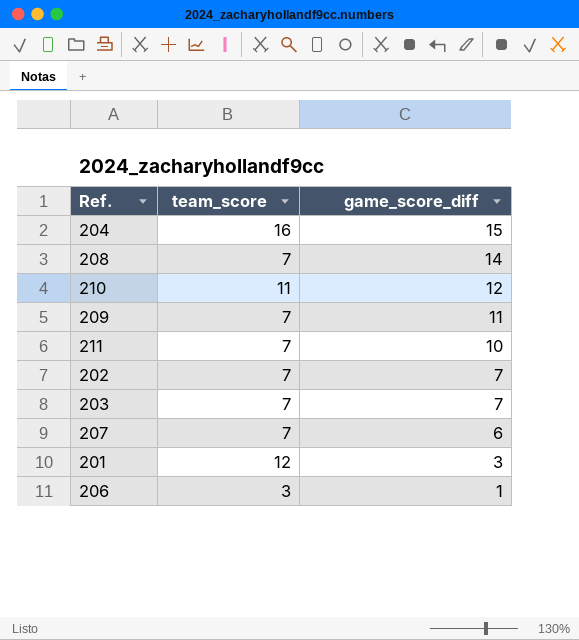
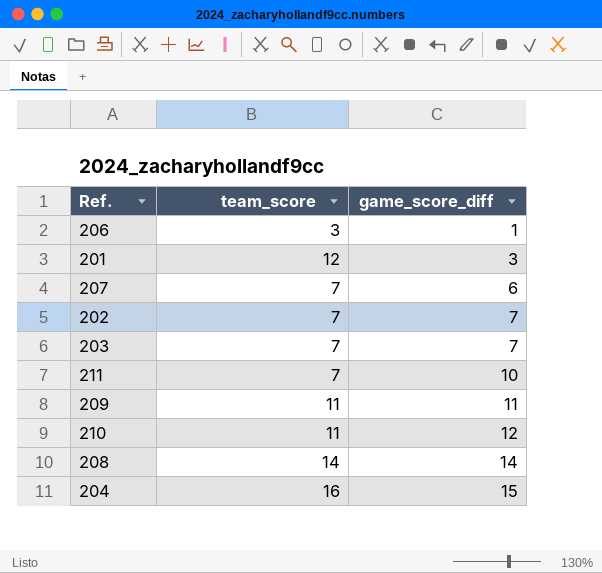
row order: game_score_diff descending -> game_score_diff ascending
209 | team_score: 7 -> 11
208 | team_score: 7 -> 14

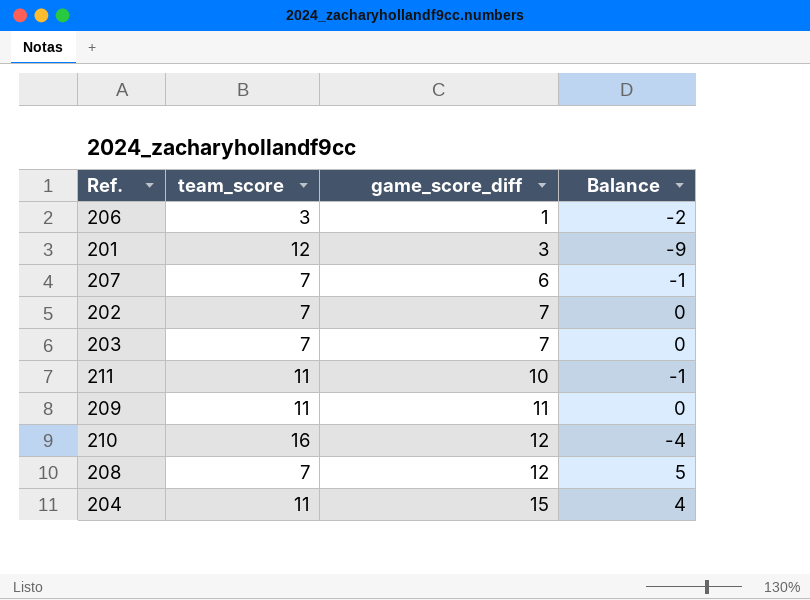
column Balance | formula: none -> [game_score_diff] - [team_score]
211 | team_score: 7 -> 11
210 | team_score: 11 -> 16
208 | team_score: 14 -> 7
208 | game_score_diff: 14 -> 12
204 | team_score: 16 -> 11

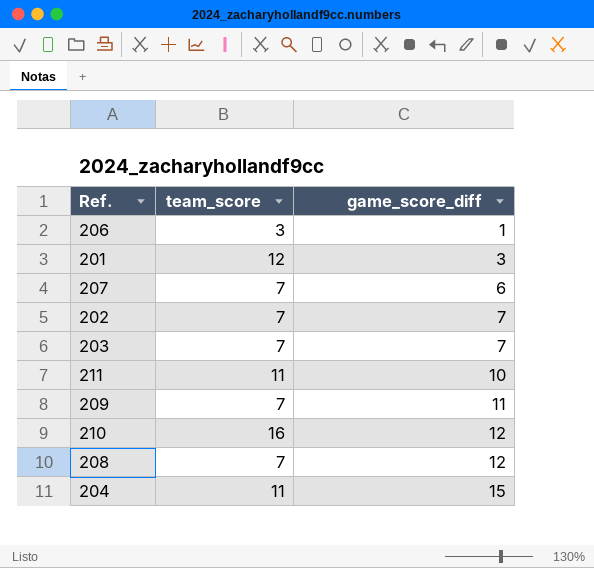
column Balance | formula: [game_score_diff] - [team_score] -> none
209 | team_score: 11 -> 7

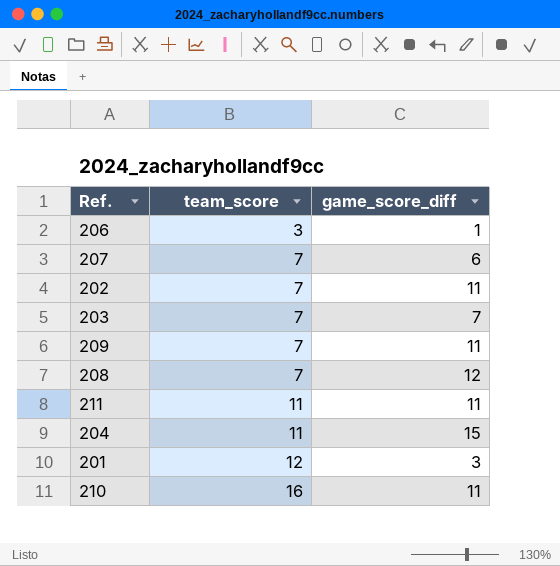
row order: game_score_diff ascending -> team_score ascending
202 | game_score_diff: 7 -> 11
211 | game_score_diff: 10 -> 11
210 | game_score_diff: 12 -> 11

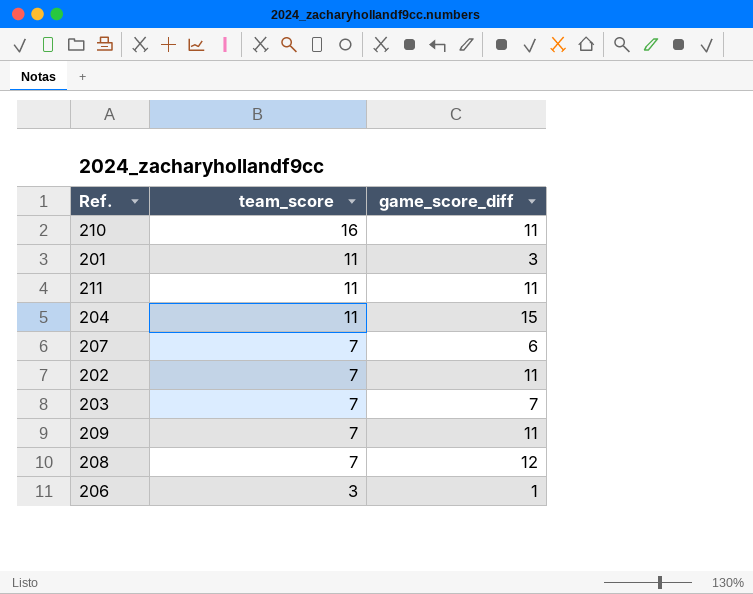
row order: team_score ascending -> team_score descending
201 | team_score: 12 -> 11

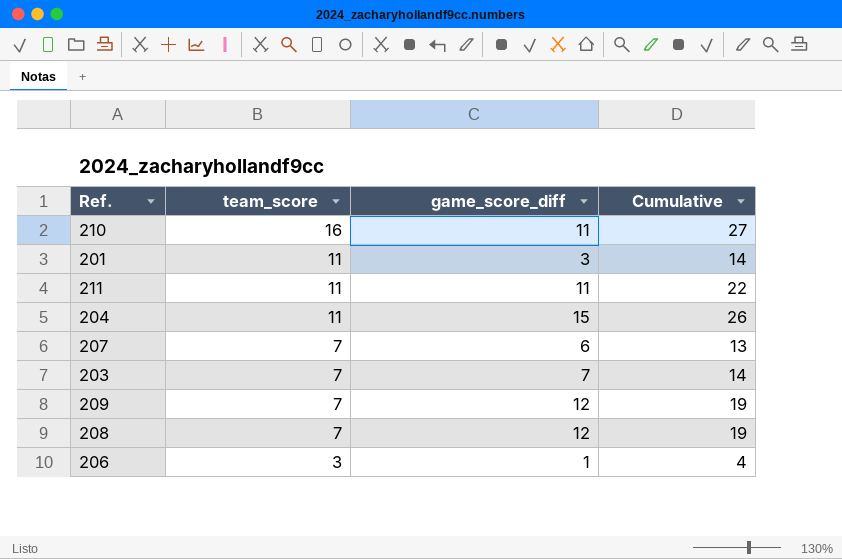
column Cumulative | formula: none -> [team_score] + [game_score_diff]
row 202: 7 | 11 -> none
209 | game_score_diff: 11 -> 12

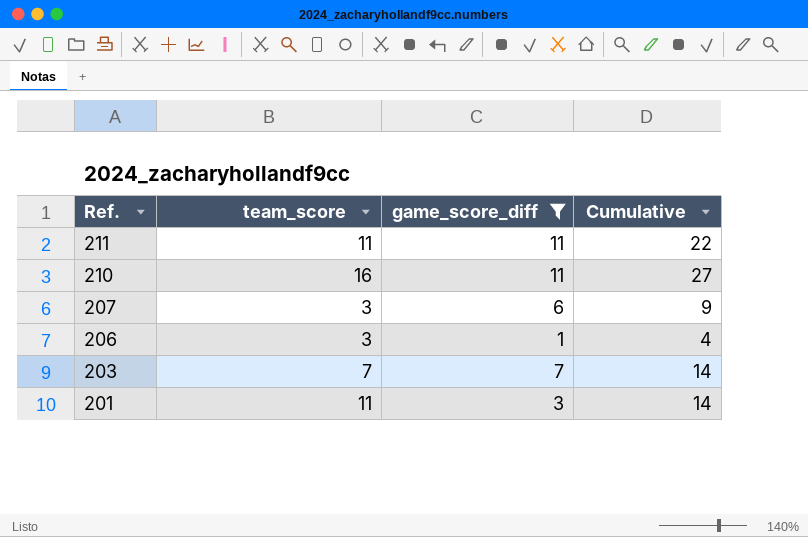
filter: none -> game_score_diff <= 11
row order: team_score descending -> Ref. descending
207 | team_score: 7 -> 3
207 | Cumulative: 13 -> 9

